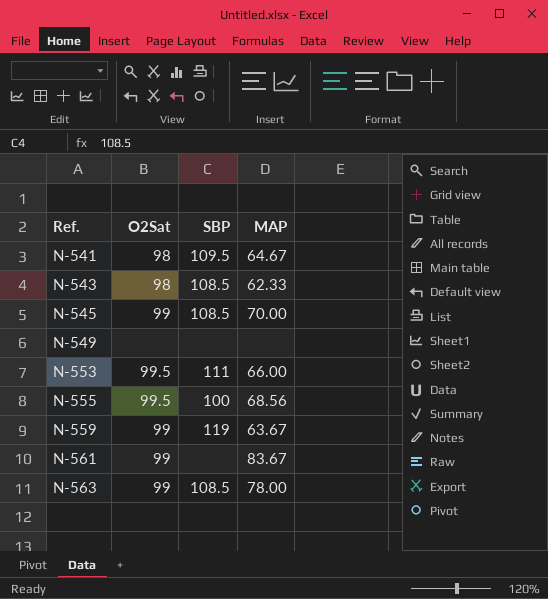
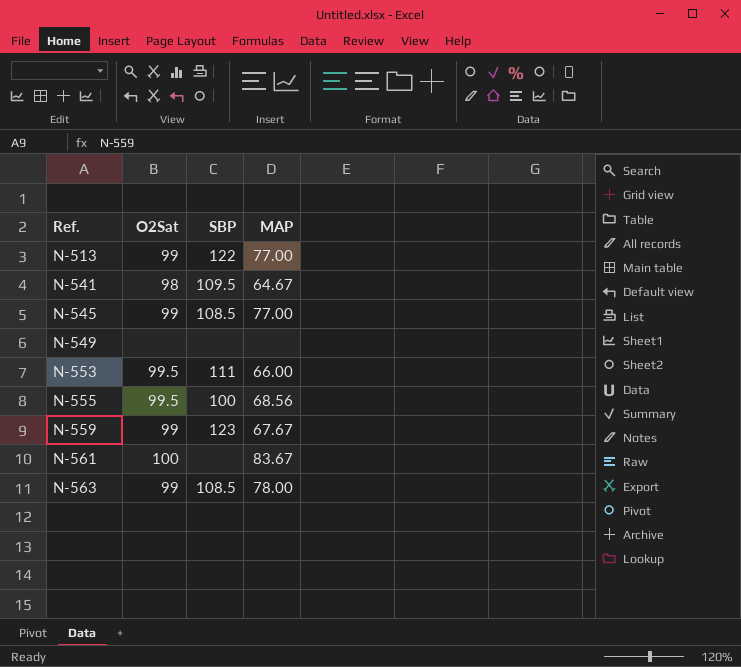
row N-543: 98 | 108.5 | 62.33 -> none
row N-513: none -> 99 | 122 | 77.00
N-545 | MAP: 70.00 -> 77.00
N-559 | SBP: 119 -> 123
N-559 | MAP: 63.67 -> 67.67
N-561 | O2Sat: 99 -> 100

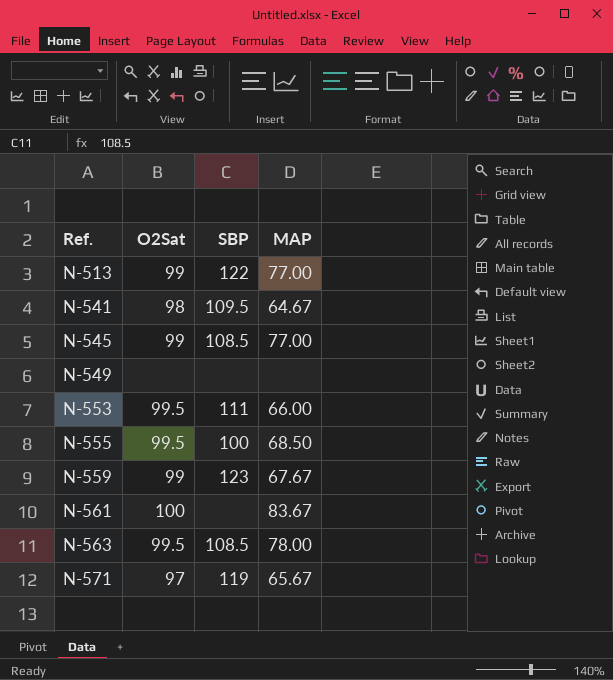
N-555 | MAP: 68.56 -> 68.50
N-563 | O2Sat: 99 -> 99.5
row N-571: none -> 97 | 119 | 65.67

